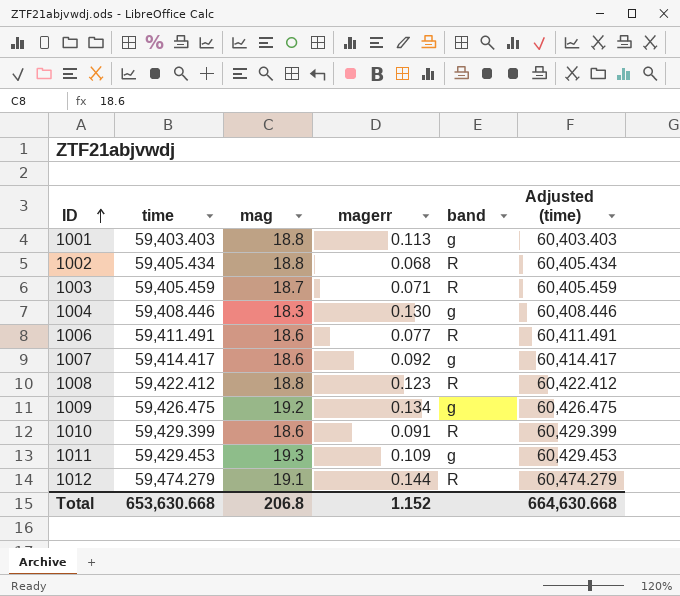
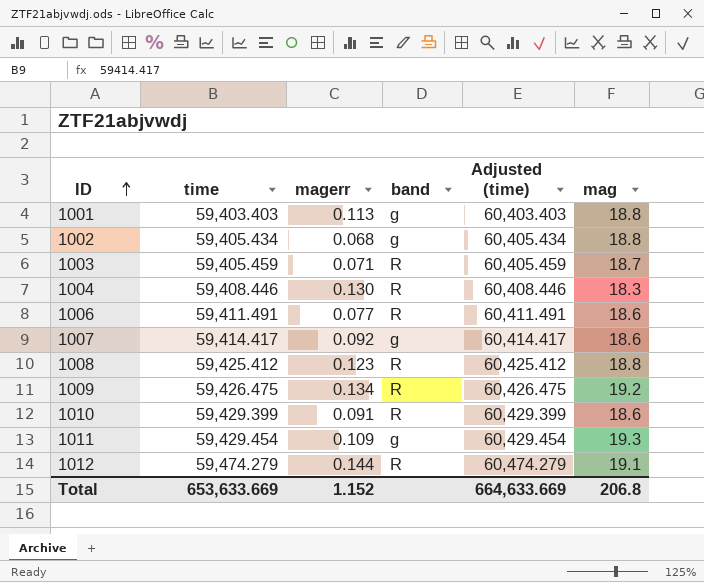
column mag | position: 3 -> 6
1002 | band: R -> g
1004 | band: g -> R
1008 | time: 59,422.412 -> 59,425.412
1008 | Adjusted (time): 60,422.412 -> 60,425.412
1009 | band: g -> R
1011 | time: 59,429.453 -> 59,429.454
1011 | Adjusted (time): 60,429.453 -> 60,429.454
Total | time: 653,630.668 -> 653,633.669
Total | Adjusted (time): 664,630.668 -> 664,633.669

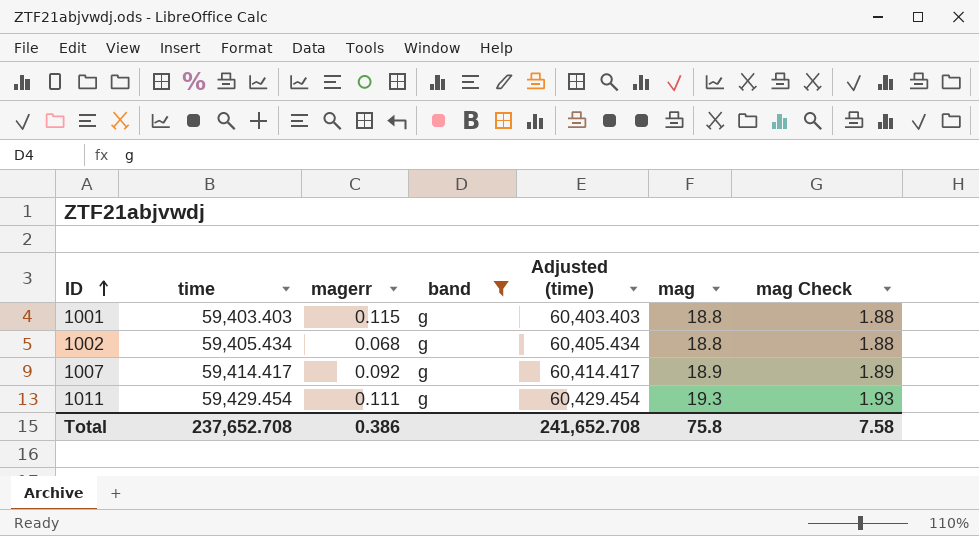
filter: none -> band = g
column mag Check | formula: none -> [mag] * 0.1
1001 | magerr: 0.113 -> 0.115
1007 | mag: 18.6 -> 18.9
1011 | magerr: 0.109 -> 0.111
Total | time: 653,633.669 -> 237,652.708
Total | magerr: 1.152 -> 0.386
Total | Adjusted (time): 664,633.669 -> 241,652.708
Total | mag: 206.8 -> 75.8

